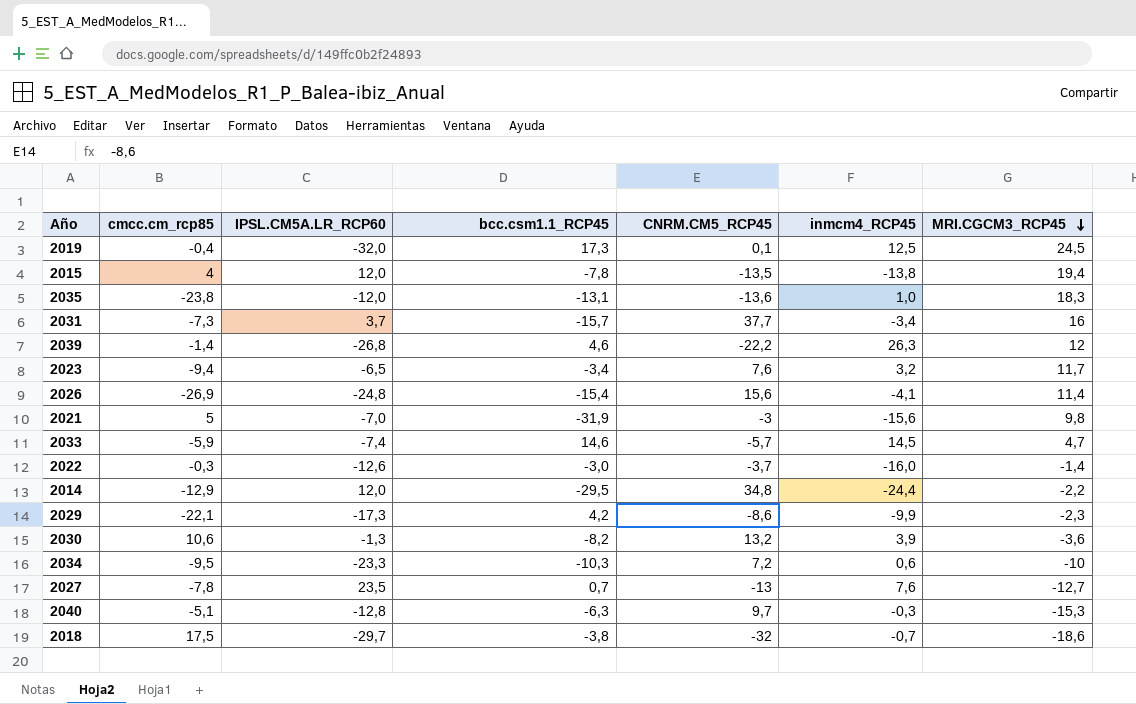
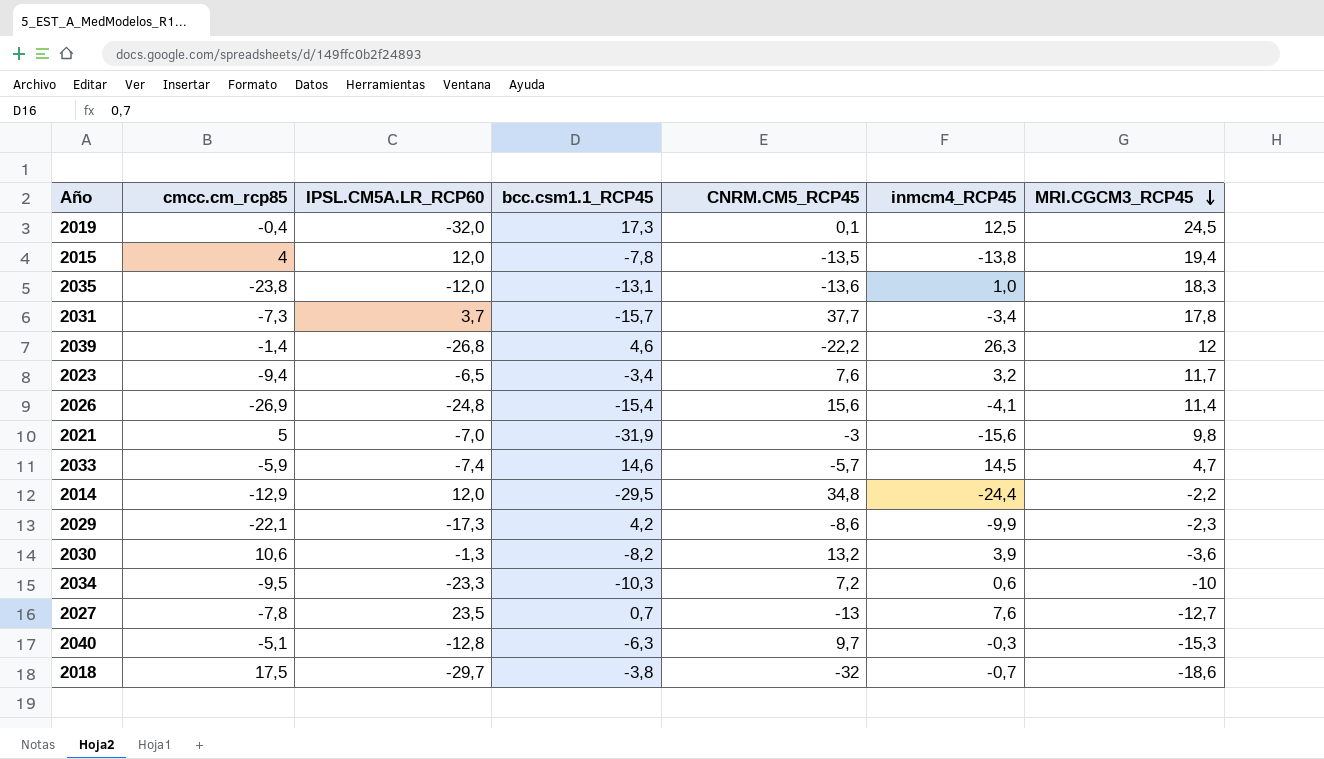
row 2022: -0,3 | -12,6 | -3,0 | -3,7 | -16,0 | -1,4 -> none
2031 | MRI.CGCM3_RCP45: 16 -> 17,8

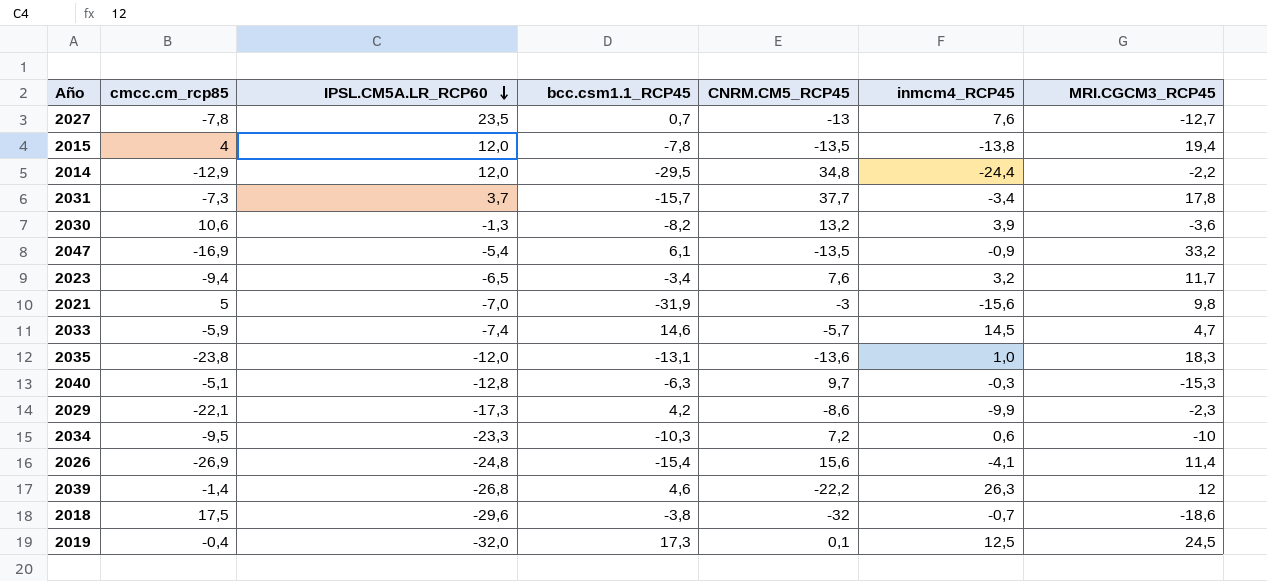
row order: MRI.CGCM3_RCP45 descending -> IPSL.CM5A.LR_RCP60 descending
row 2047: none -> -16,9 | -5,4 | 6,1 | -13,5 | -0,9 | 33,2
2018 | IPSL.CM5A.LR_RCP60: -29,7 -> -29,6

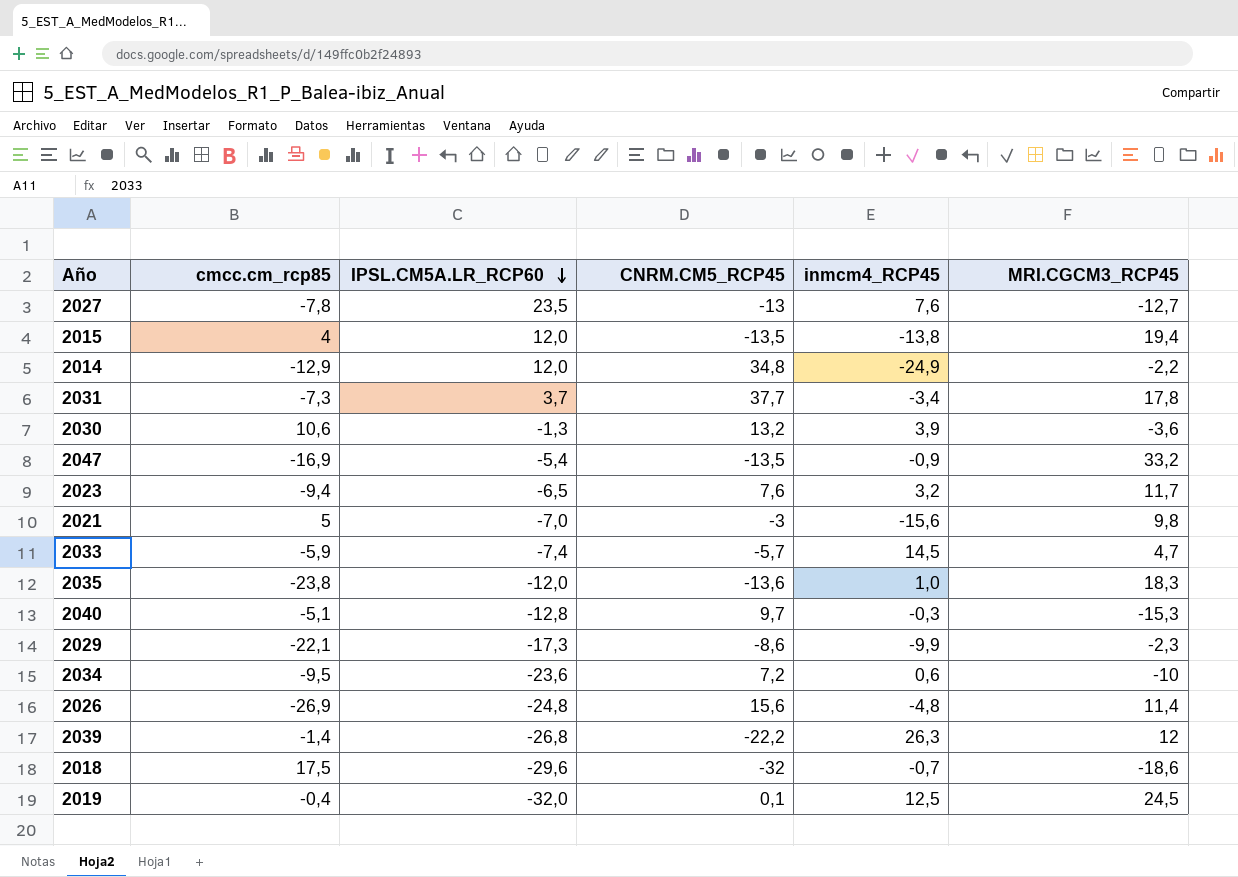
column bcc.csm1.1_RCP45 | position: 4 -> none
2014 | inmcm4_RCP45: -24,4 -> -24,9
2034 | IPSL.CM5A.LR_RCP60: -23,3 -> -23,6
2026 | inmcm4_RCP45: -4,1 -> -4,8

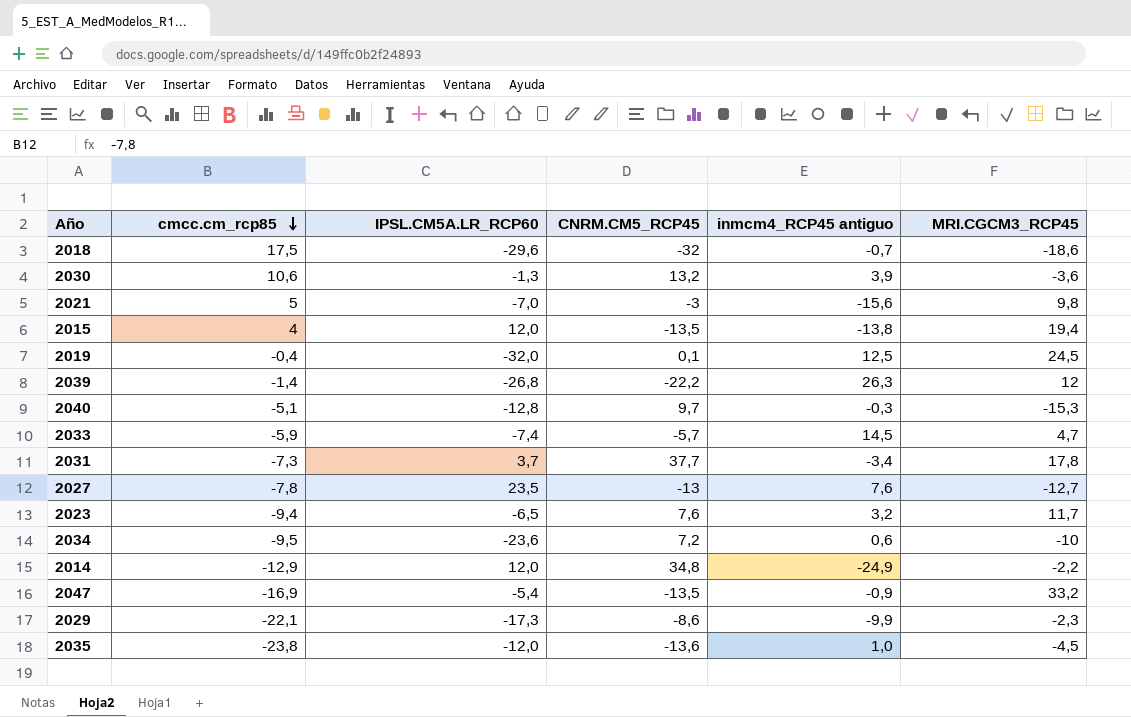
row order: IPSL.CM5A.LR_RCP60 descending -> cmcc.cm_rcp85 descending
column name: inmcm4_RCP45 -> inmcm4_RCP45 antiguo
row 2026: -26,9 | -24,8 | 15,6 | -4,8 | 11,4 -> none
2035 | MRI.CGCM3_RCP45: 18,3 -> -4,5

